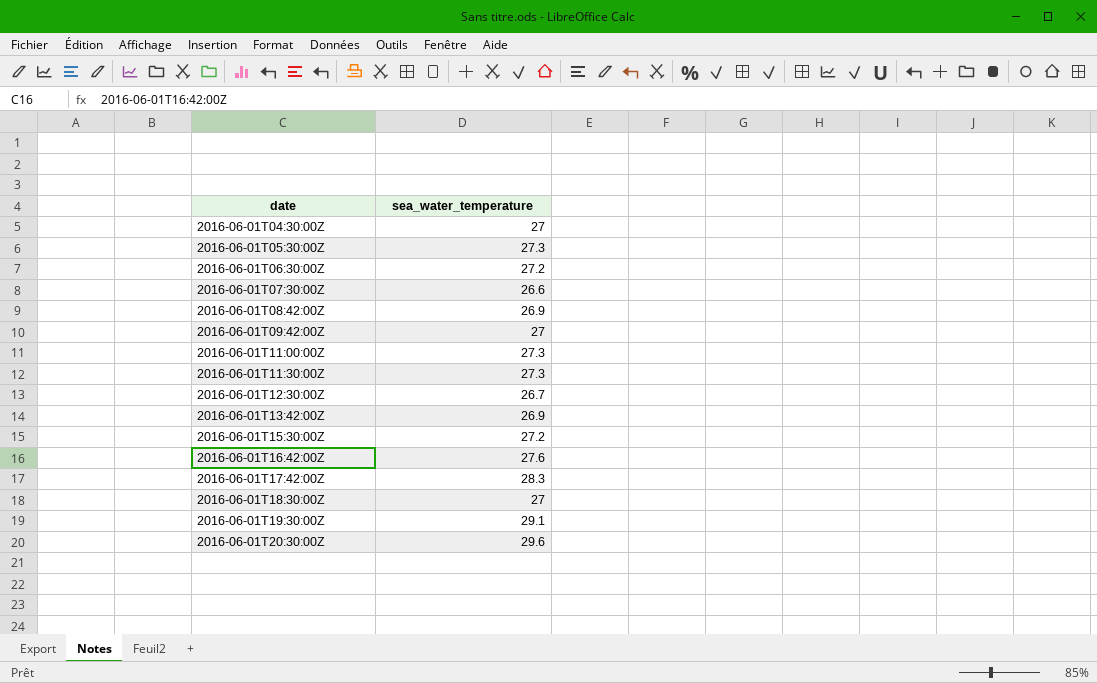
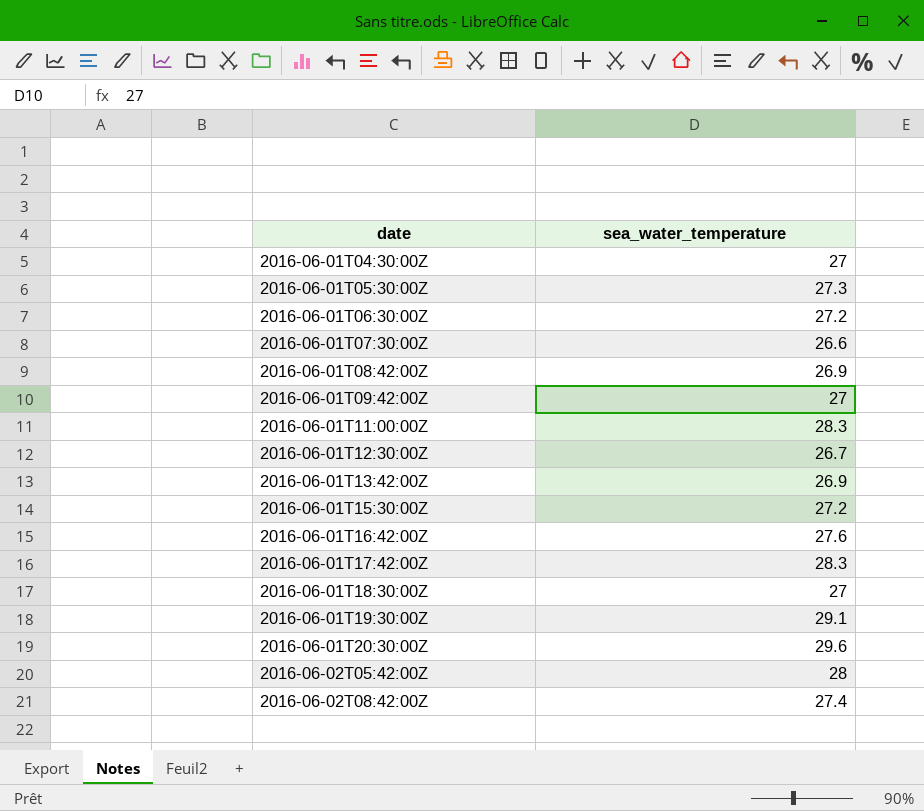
row 2016-06-01T11:30:00Z: 27.3 -> none
2016-06-01T11:00:00Z | sea_water_temperature: 27.3 -> 28.3
row 2016-06-02T05:42:00Z: none -> 28
row 2016-06-02T08:42:00Z: none -> 27.4

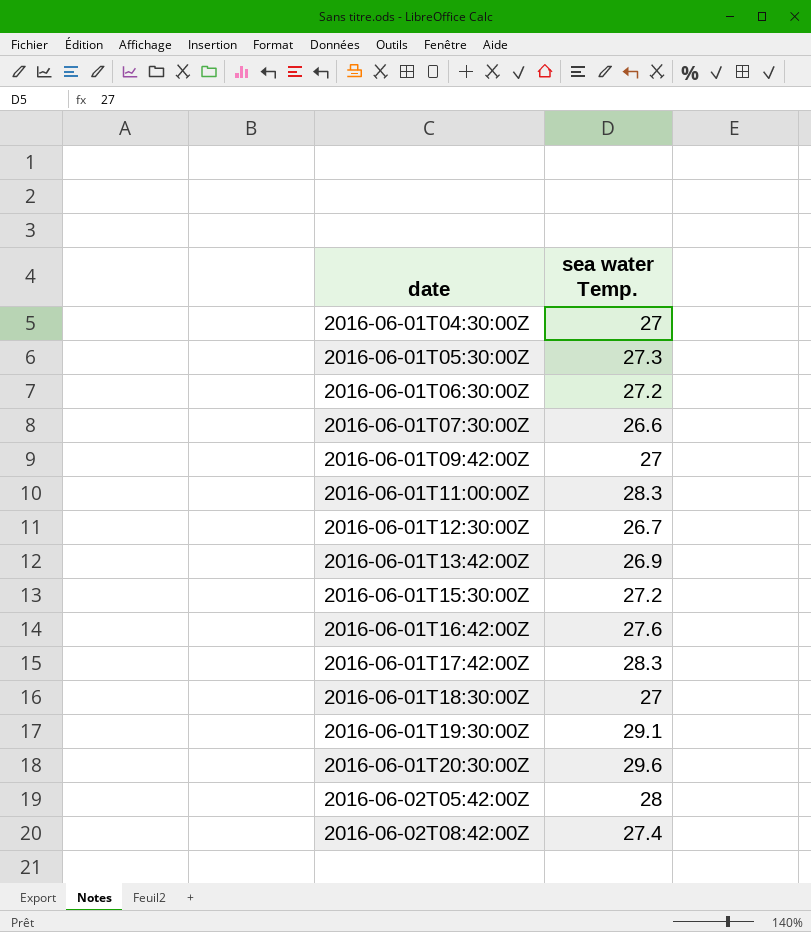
column name: sea_water_temperature -> sea water Temp.
row 2016-06-01T08:42:00Z: 26.9 -> none

